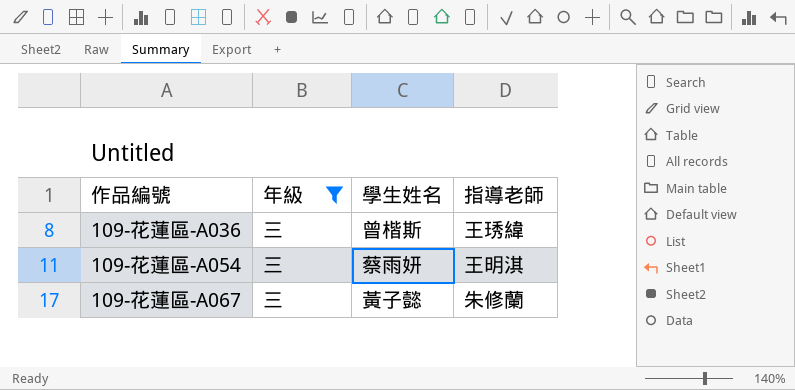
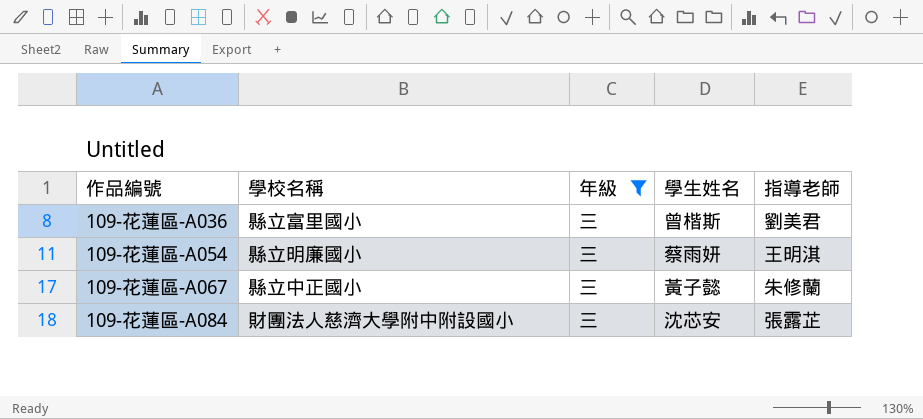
column 學校名稱 | position: none -> 2
109-花蓮區-A036 | 指導老師: 王琇緯 -> 劉美君
row 109-花蓮區-A084: none -> 財團法人慈濟大學附中附設國小 | 三 | 沈芯安 | 張露芷

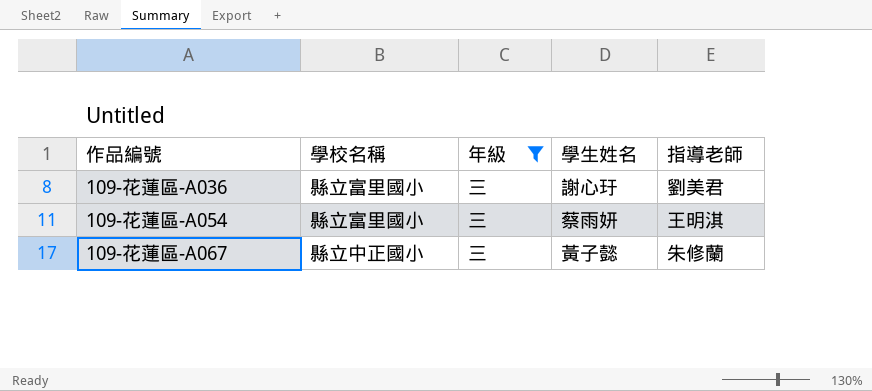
row 109-花蓮區-A084: 財團法人慈濟大學附中附設國小 | 三 | 沈芯安 | 張露芷 -> none
109-花蓮區-A036 | 學生姓名: 曾楷斯 -> 謝心玗
109-花蓮區-A054 | 學校名稱: 縣立明廉國小 -> 縣立富里國小

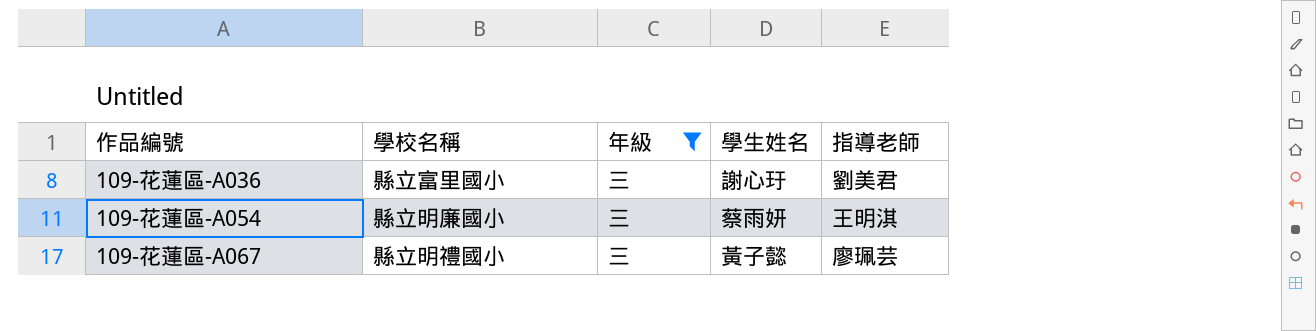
109-花蓮區-A054 | 學校名稱: 縣立富里國小 -> 縣立明廉國小
109-花蓮區-A067 | 學校名稱: 縣立中正國小 -> 縣立明禮國小
109-花蓮區-A067 | 指導老師: 朱修蘭 -> 廖珮芸

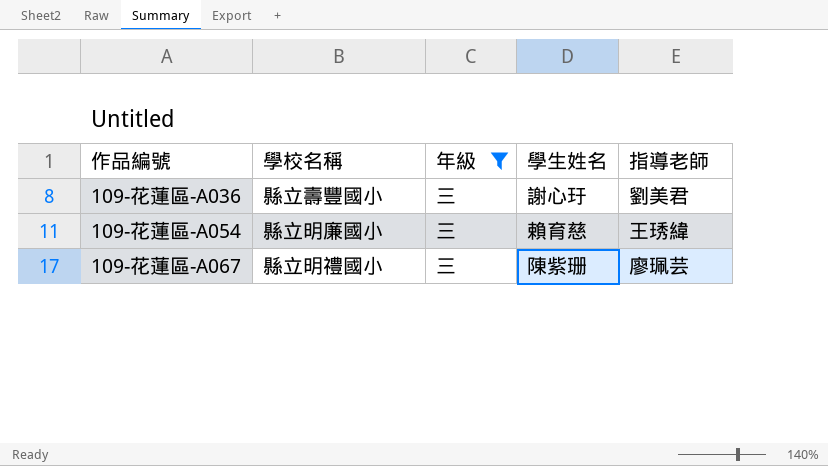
109-花蓮區-A036 | 學校名稱: 縣立富里國小 -> 縣立壽豐國小
109-花蓮區-A054 | 學生姓名: 蔡雨妍 -> 賴育慈
109-花蓮區-A054 | 指導老師: 王明淇 -> 王琇緯
109-花蓮區-A067 | 學生姓名: 黃子懿 -> 陳紫珊

